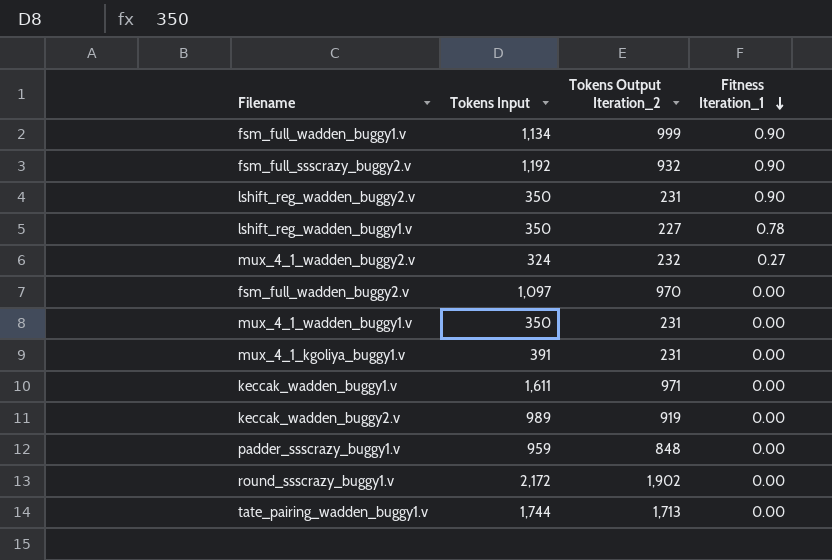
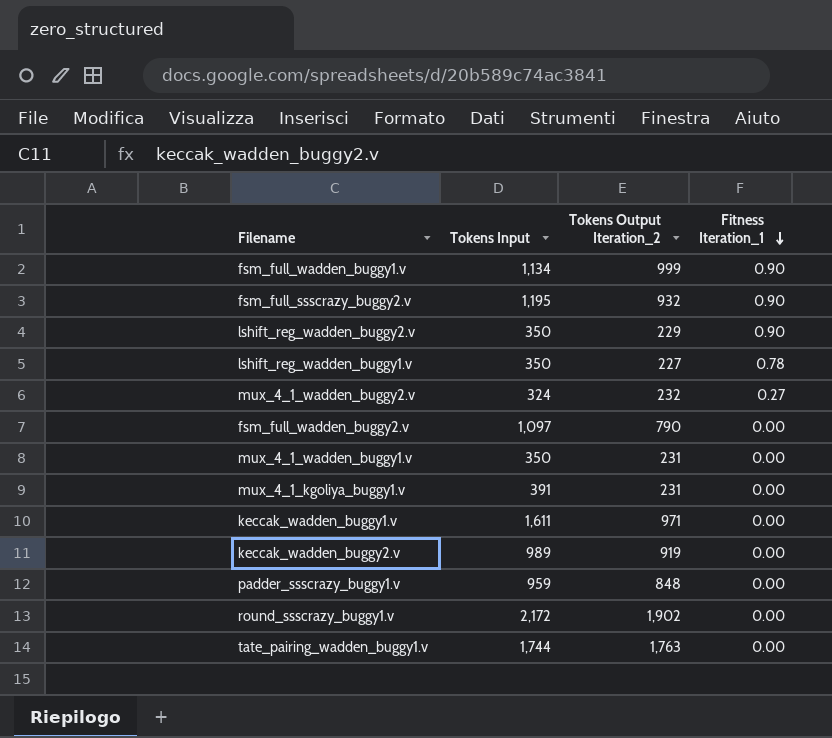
fsm_full_ssscrazy_buggy2.v | Tokens Input: 1,192 -> 1,195
lshift_reg_wadden_buggy2.v | Tokens Output Iteration_2: 231 -> 229
fsm_full_wadden_buggy2.v | Tokens Output Iteration_2: 970 -> 790
tate_pairing_wadden_buggy1.v | Tokens Output Iteration_2: 1,713 -> 1,763

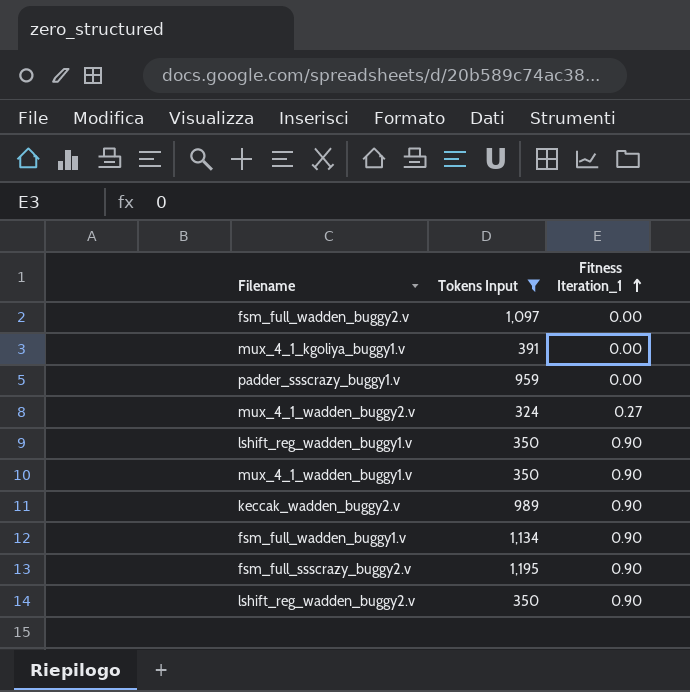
filter: none -> Tokens Input <= 1,195
row order: Fitness Iteration_1 descending -> Fitness Iteration_1 ascending
column Tokens Output Iteration_2 | position: 3 -> none
lshift_reg_wadden_buggy1.v | Fitness Iteration_1: 0.78 -> 0.90
mux_4_1_wadden_buggy1.v | Fitness Iteration_1: 0.00 -> 0.90
keccak_wadden_buggy2.v | Fitness Iteration_1: 0.00 -> 0.90

